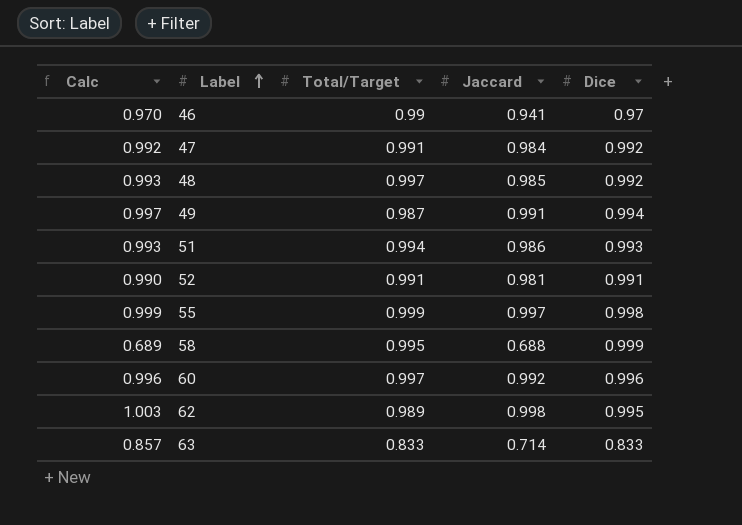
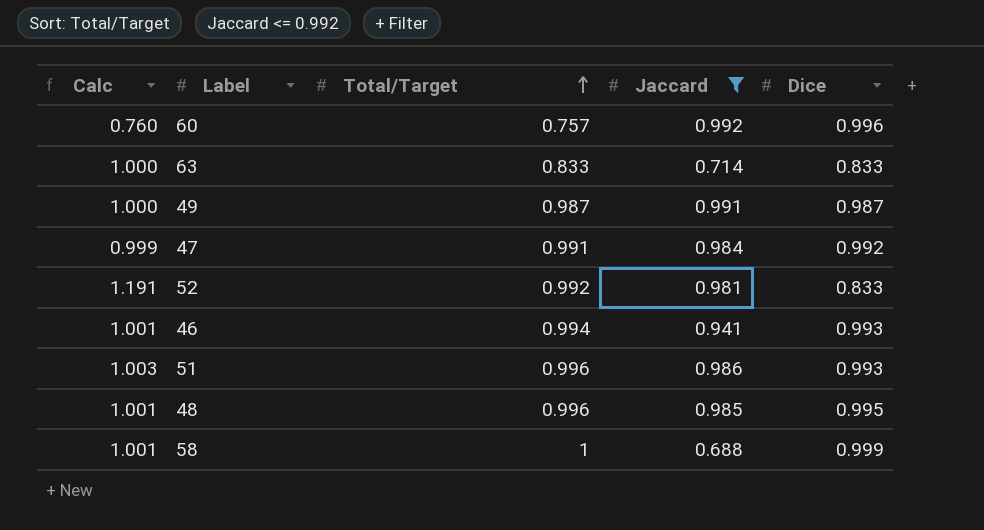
filter: none -> Jaccard <= 0.992
row order: Label ascending -> Total/Target ascending
column Calc | formula: [Jaccard] / [Dice] -> [Total/Target] / [Dice]
60 | Total/Target: 0.997 -> 0.757
49 | Dice: 0.994 -> 0.987
52 | Total/Target: 0.991 -> 0.992
52 | Dice: 0.991 -> 0.833
46 | Total/Target: 0.99 -> 0.994
46 | Dice: 0.97 -> 0.993
51 | Total/Target: 0.994 -> 0.996
48 | Total/Target: 0.997 -> 0.996
48 | Dice: 0.992 -> 0.995
58 | Total/Target: 0.995 -> 1

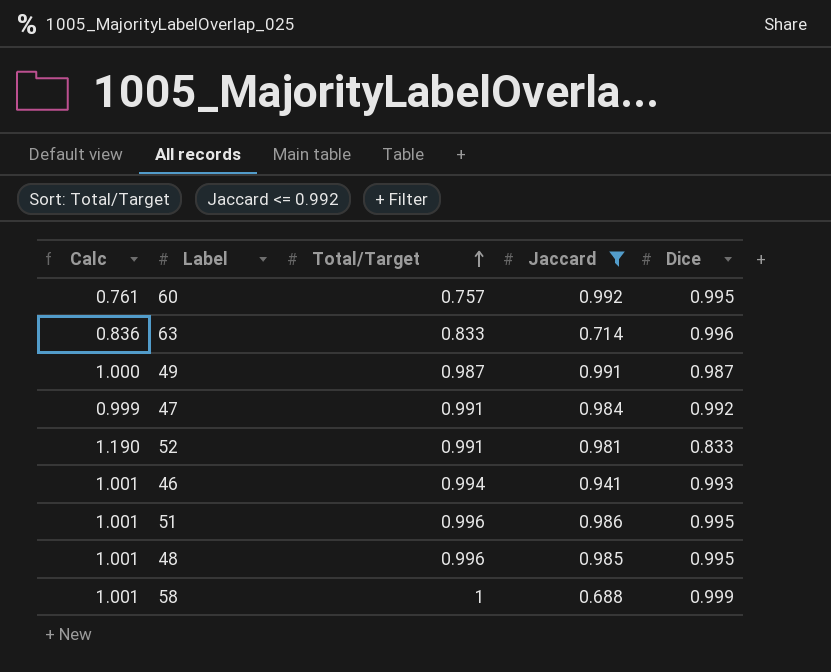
60 | Calc: 0.760 -> 0.761
60 | Dice: 0.996 -> 0.995
63 | Calc: 1.000 -> 0.836
63 | Dice: 0.833 -> 0.996
52 | Calc: 1.191 -> 1.190
52 | Total/Target: 0.992 -> 0.991
51 | Calc: 1.003 -> 1.001
51 | Dice: 0.993 -> 0.995

